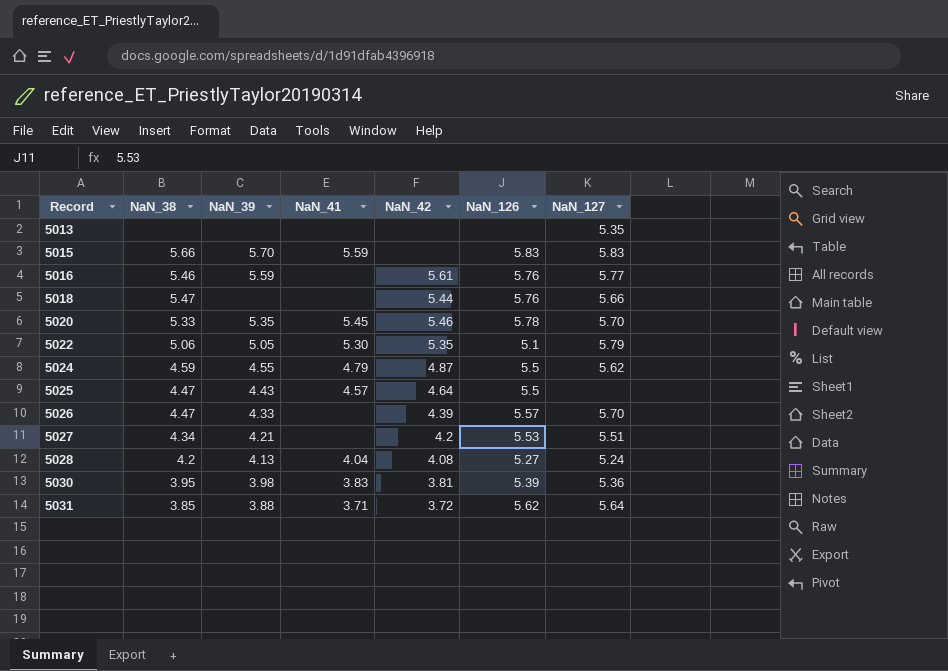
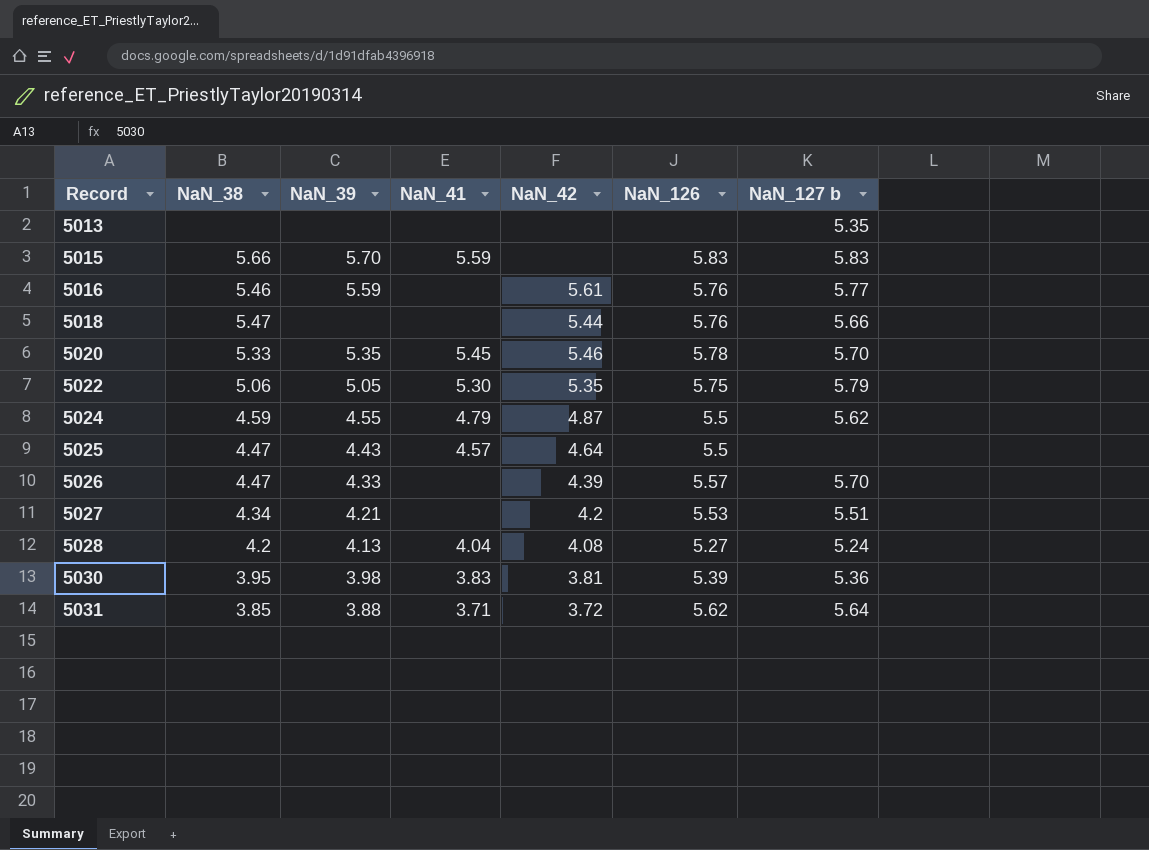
column name: NaN_127 -> NaN_127 b
5022 | NaN_126: 5.1 -> 5.75

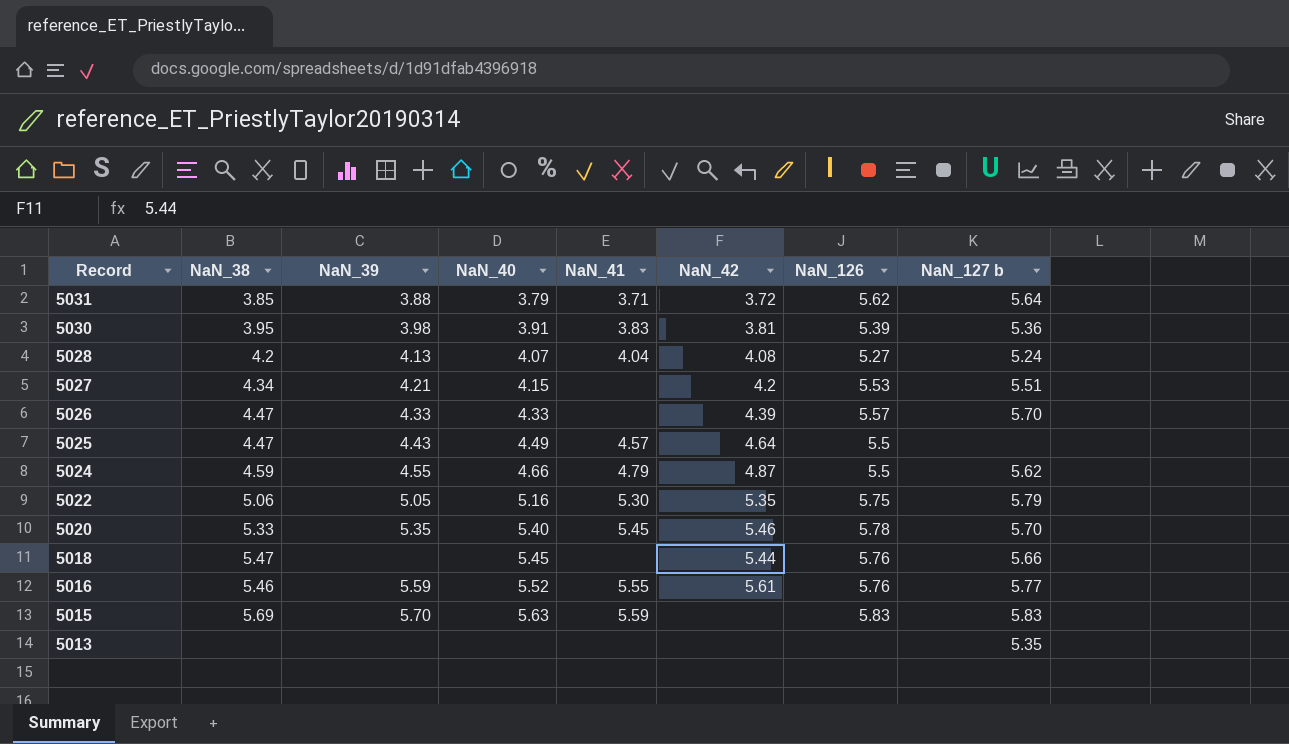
row order: Record ascending -> Record descending
column NaN_40 | position: none -> 4
5016 | NaN_41: none -> 5.55
5015 | NaN_38: 5.66 -> 5.69

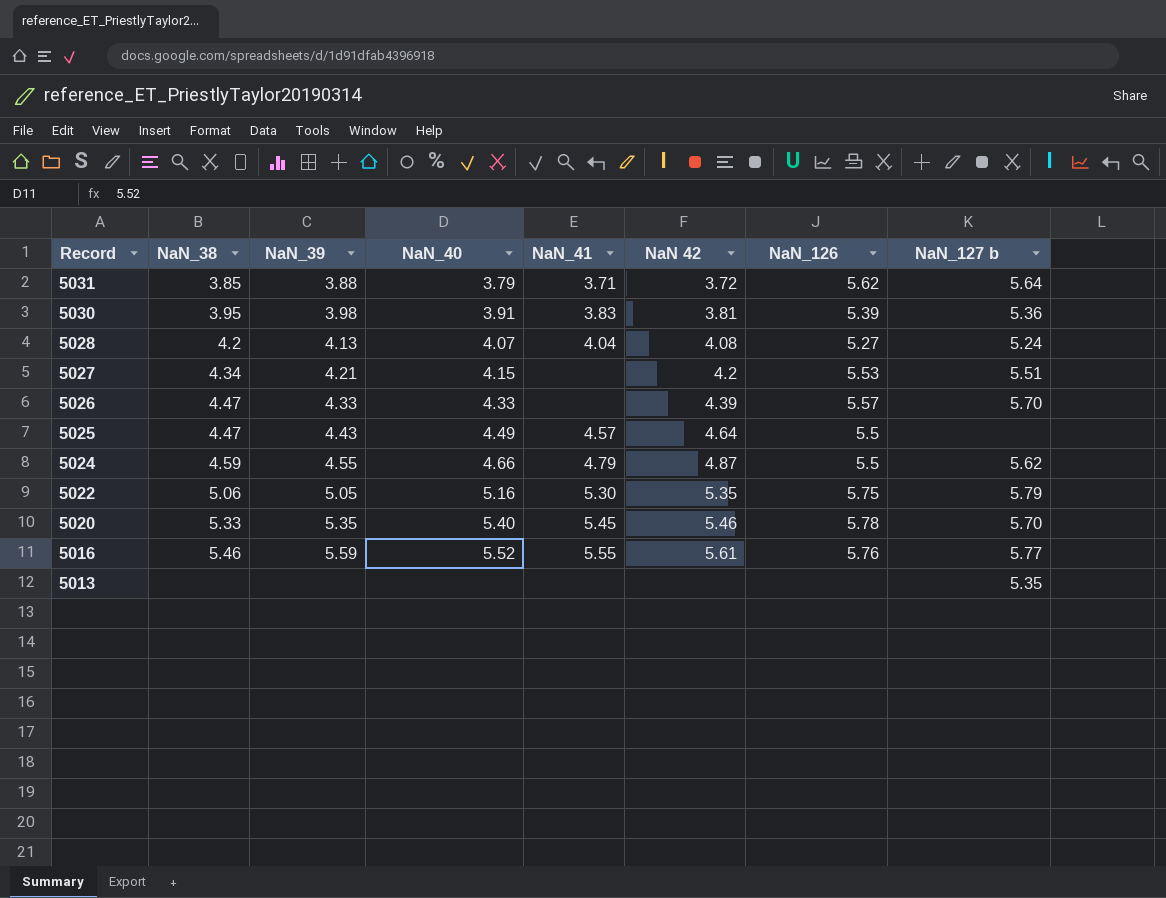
column name: NaN_42 -> NaN 42
row 5018: 5.47 | none | 5.45 | none | 5.44 | 5.76 | 5.66 -> none
row 5015: 5.69 | 5.70 | 5.63 | 5.59 | none | 5.83 | 5.83 -> none

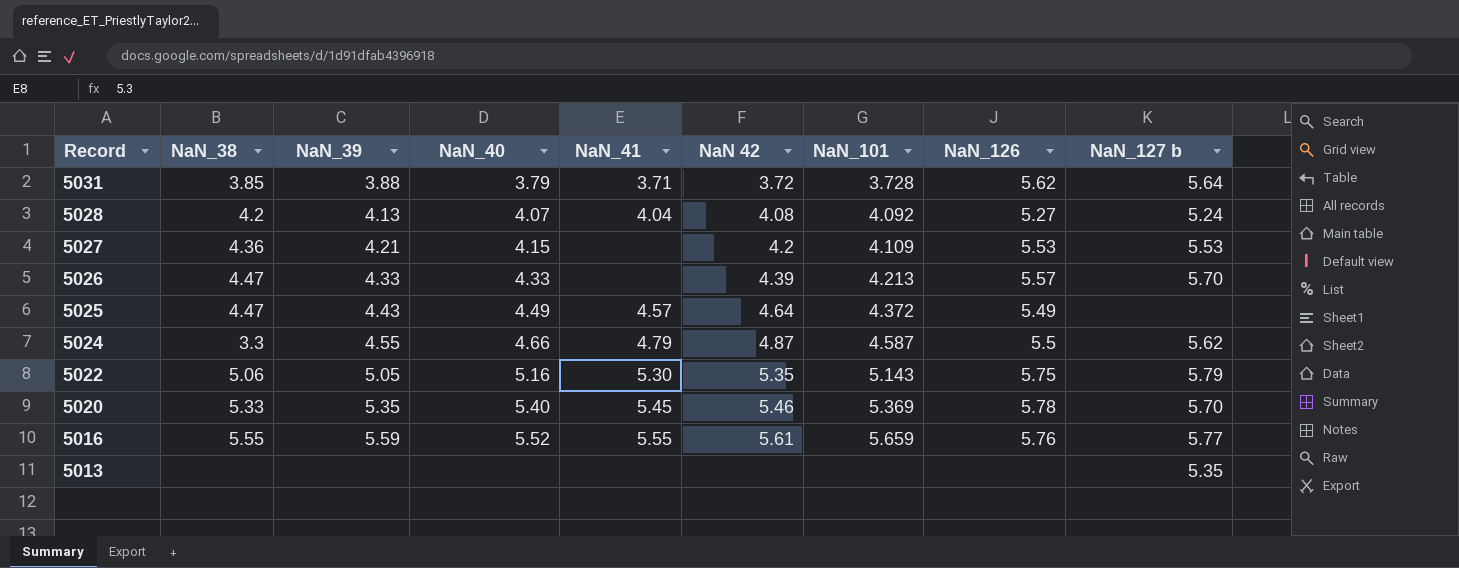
column NaN_101 | position: none -> 7
row 5030: 3.95 | 3.98 | 3.91 | 3.83 | 3.81 | 5.39 | 5.36 -> none
5027 | NaN_38: 4.34 -> 4.36
5027 | NaN_127 b: 5.51 -> 5.53
5025 | NaN_126: 5.5 -> 5.49
5024 | NaN_38: 4.59 -> 3.3
5016 | NaN_38: 5.46 -> 5.55

